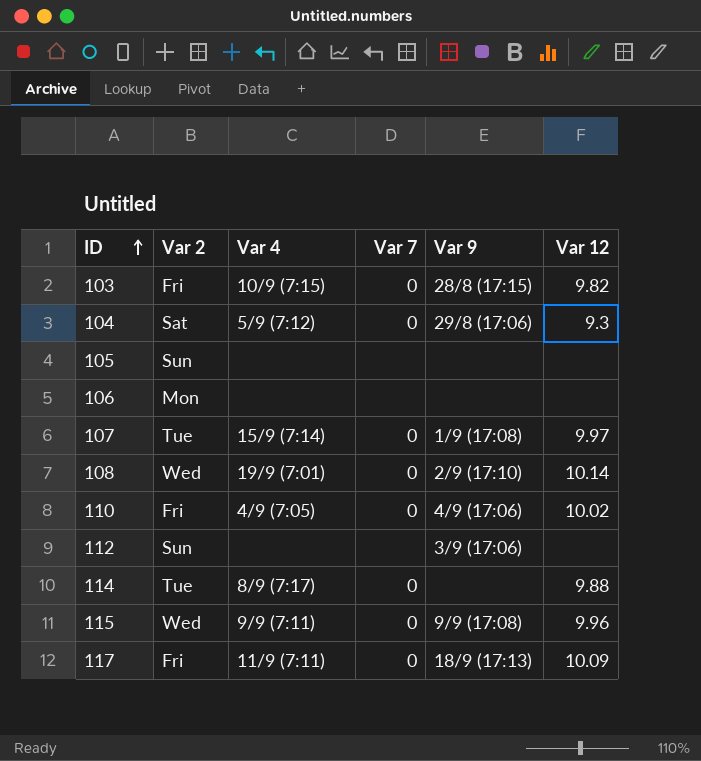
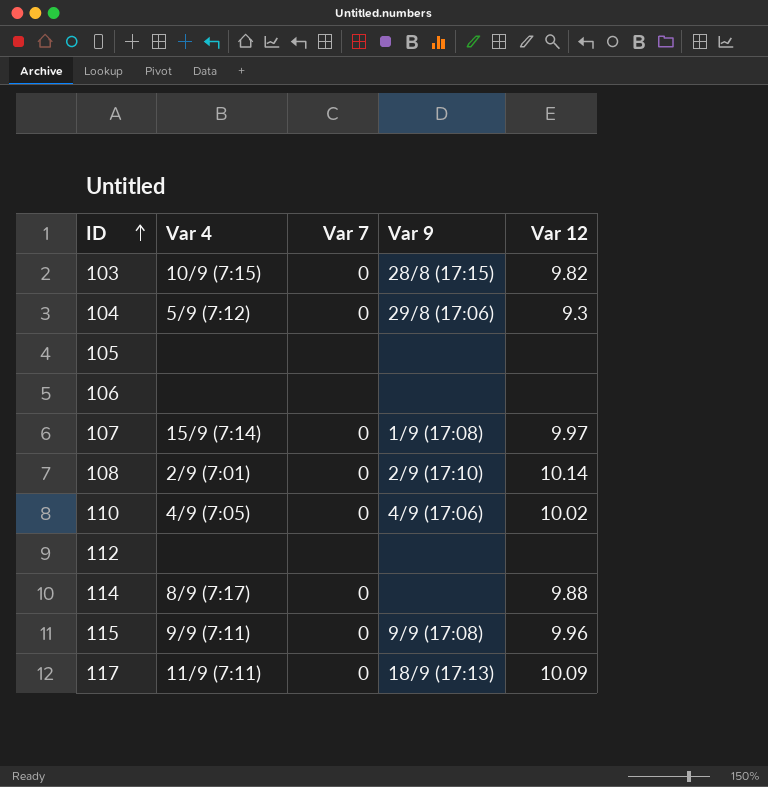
column Var 2 | position: 2 -> none
108 | Var 4: 19/9 (7:01) -> 2/9 (7:01)
112 | Var 9: 3/9 (17:06) -> none

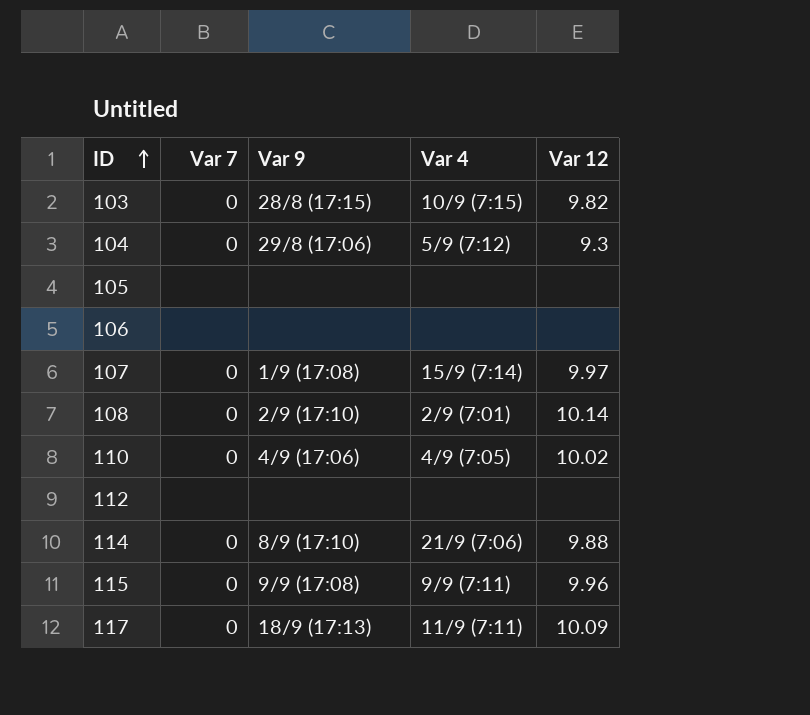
column Var 4 | position: 2 -> 4
114 | Var 9: none -> 8/9 (17:10)
114 | Var 4: 8/9 (7:17) -> 21/9 (7:06)

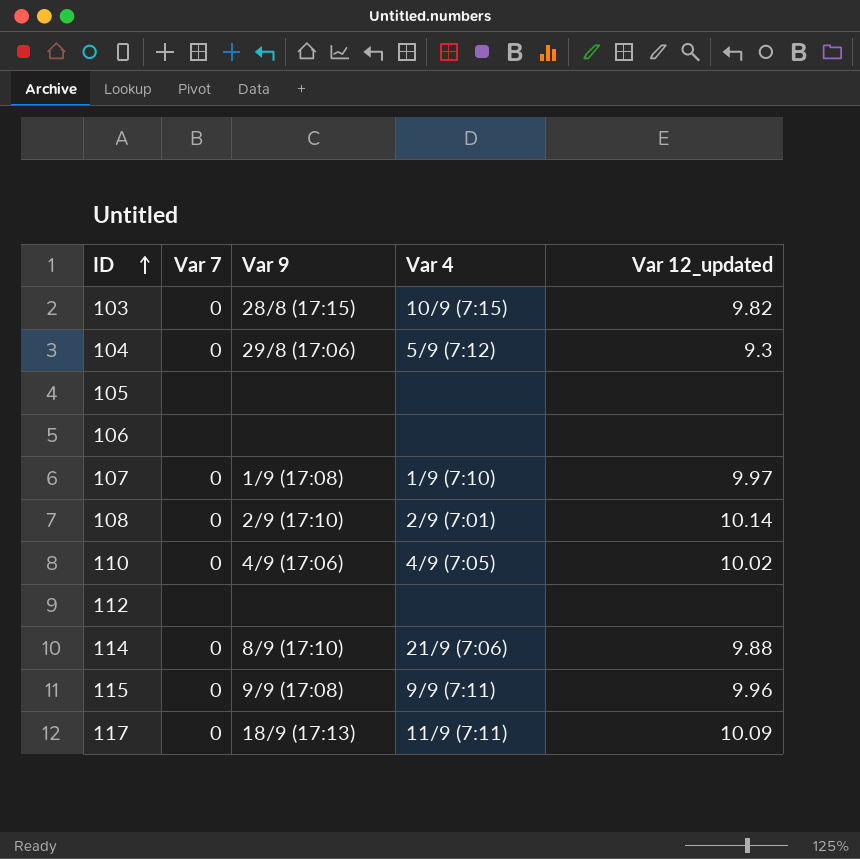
column name: Var 12 -> Var 12_updated
107 | Var 4: 15/9 (7:14) -> 1/9 (7:10)

